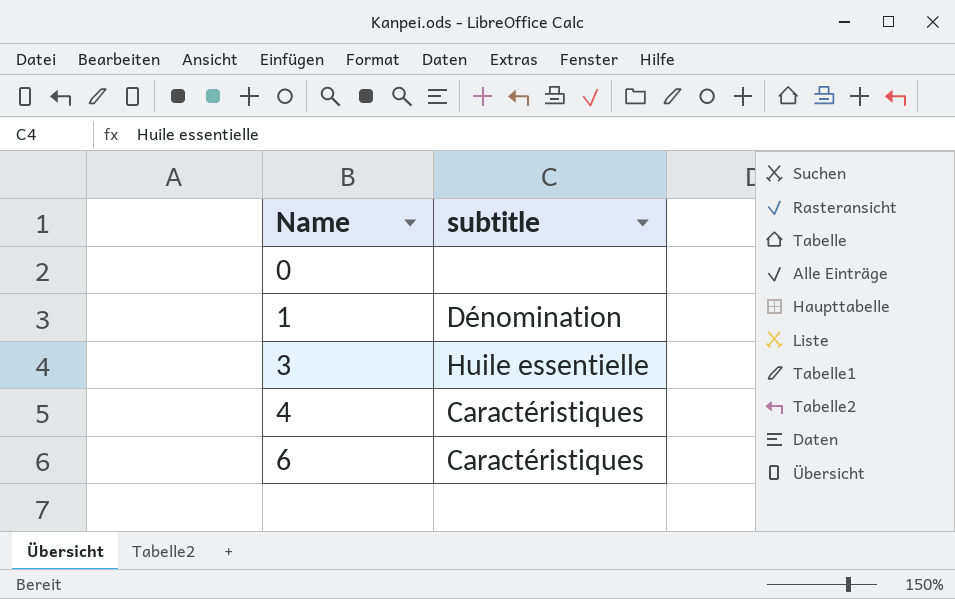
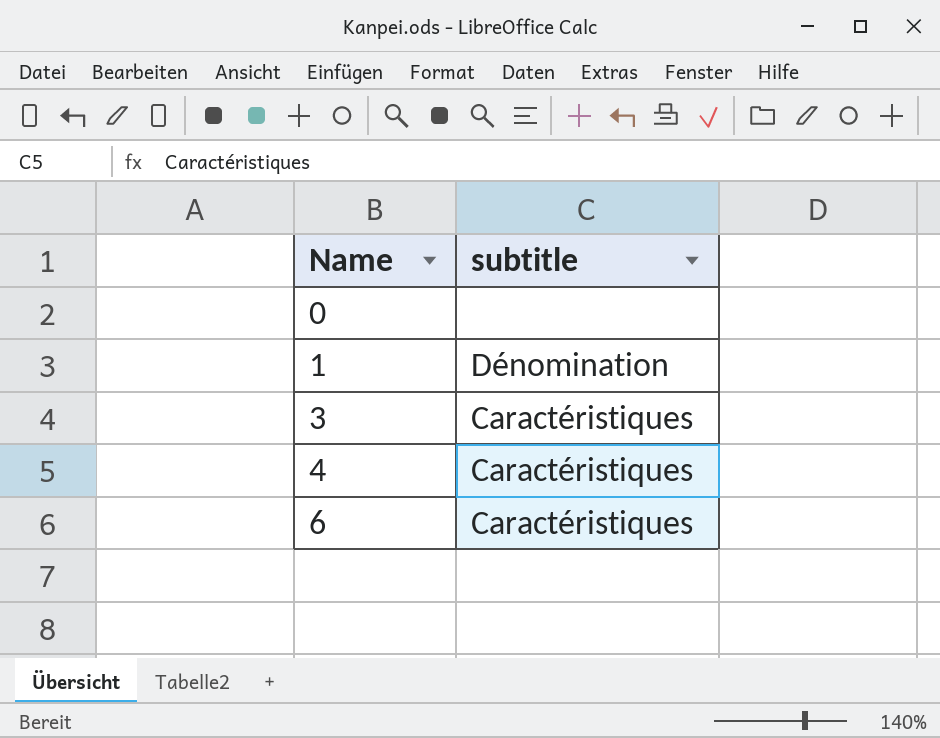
3 | subtitle: Huile essentielle -> Caractéristiques

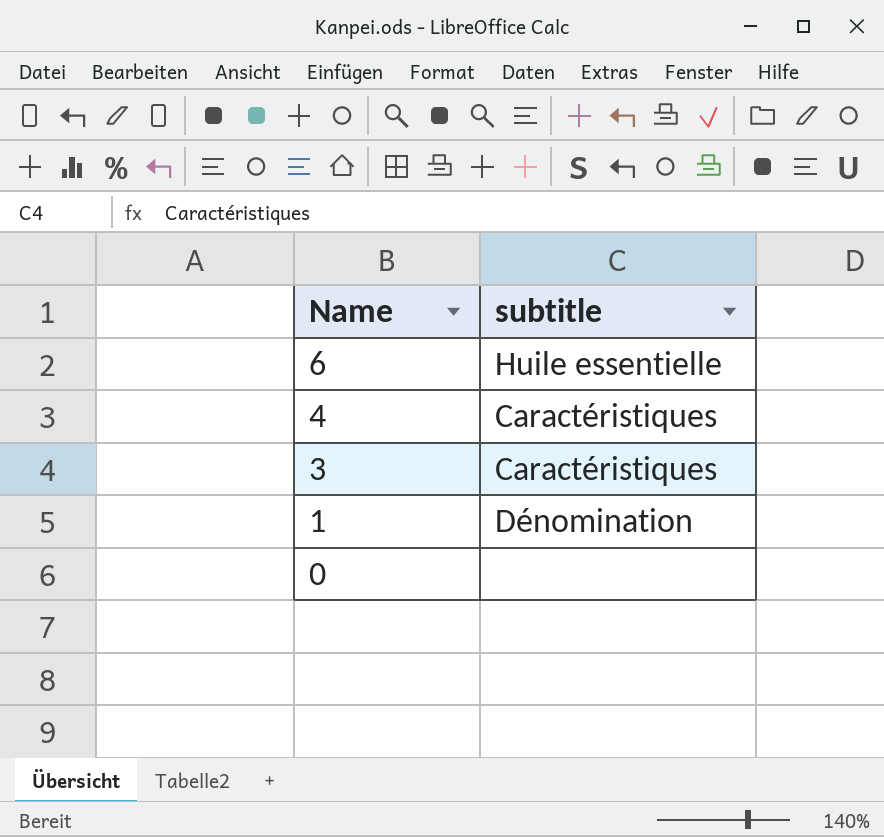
row order: Name ascending -> Name descending
6 | subtitle: Caractéristiques -> Huile essentielle

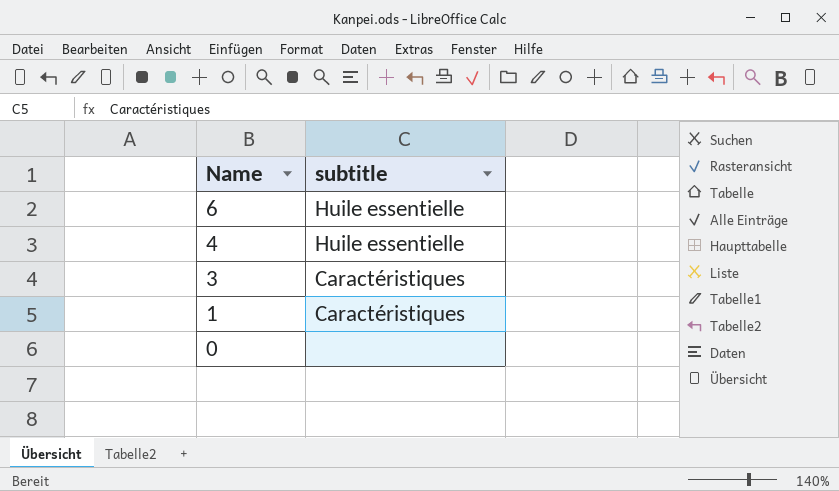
4 | subtitle: Caractéristiques -> Huile essentielle
1 | subtitle: Dénomination -> Caractéristiques

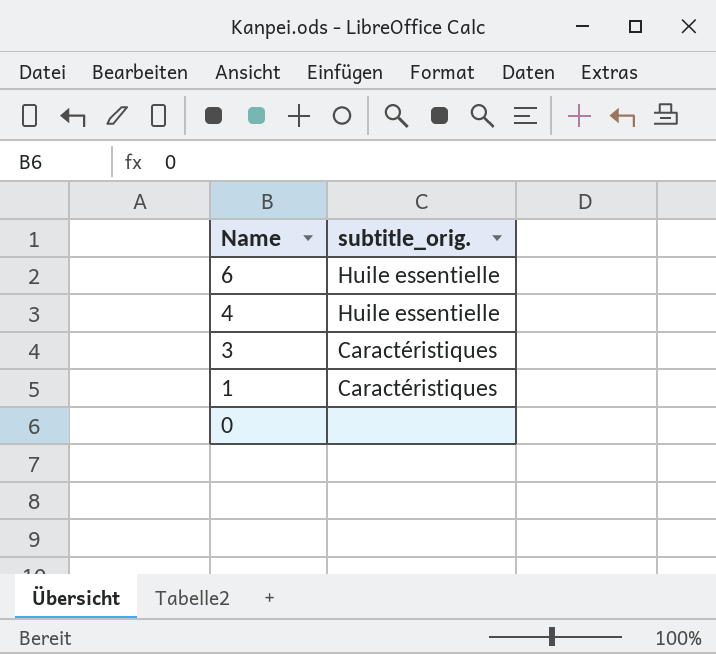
column name: subtitle -> subtitle_orig.

